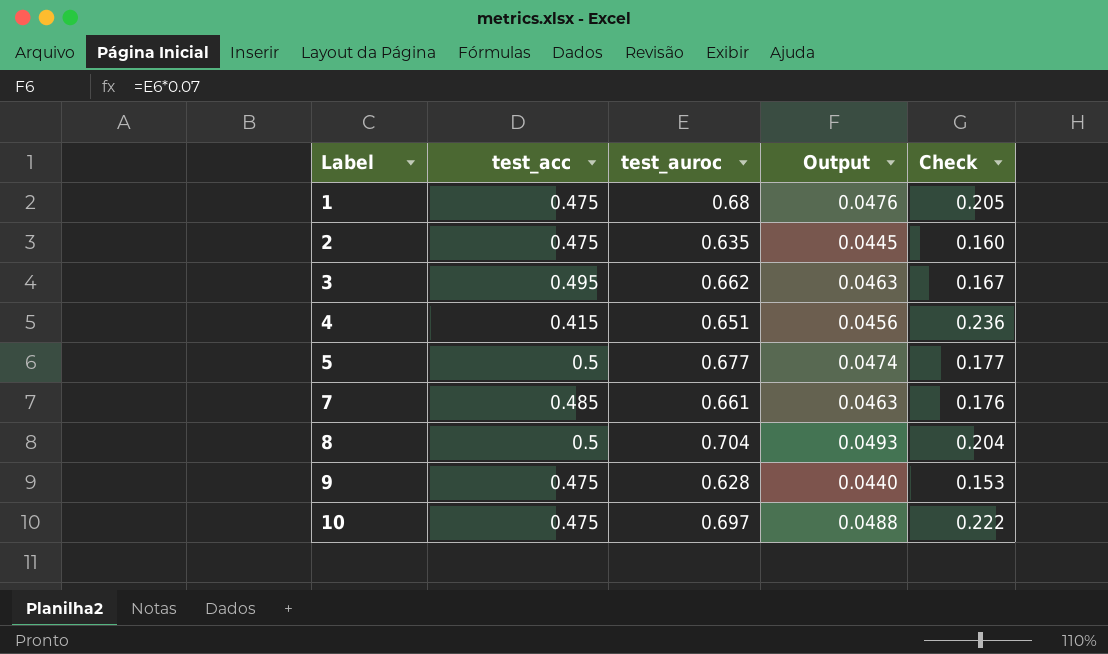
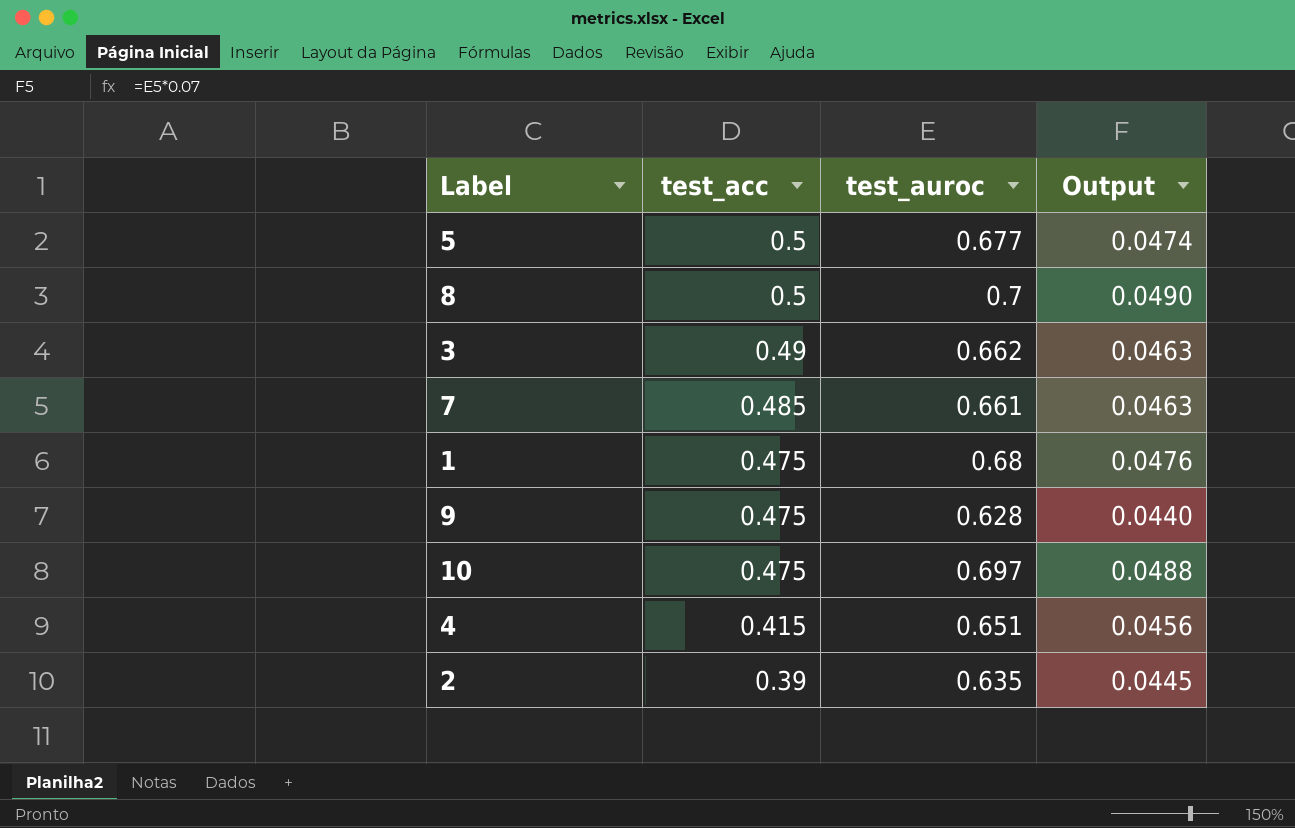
row order: Label ascending -> test_acc descending
column Check | formula: [test_auroc] - [test_acc] -> none
8 | test_auroc: 0.704 -> 0.7
8 | Output: 0.0493 -> 0.0490
3 | test_acc: 0.495 -> 0.49
2 | test_acc: 0.475 -> 0.39

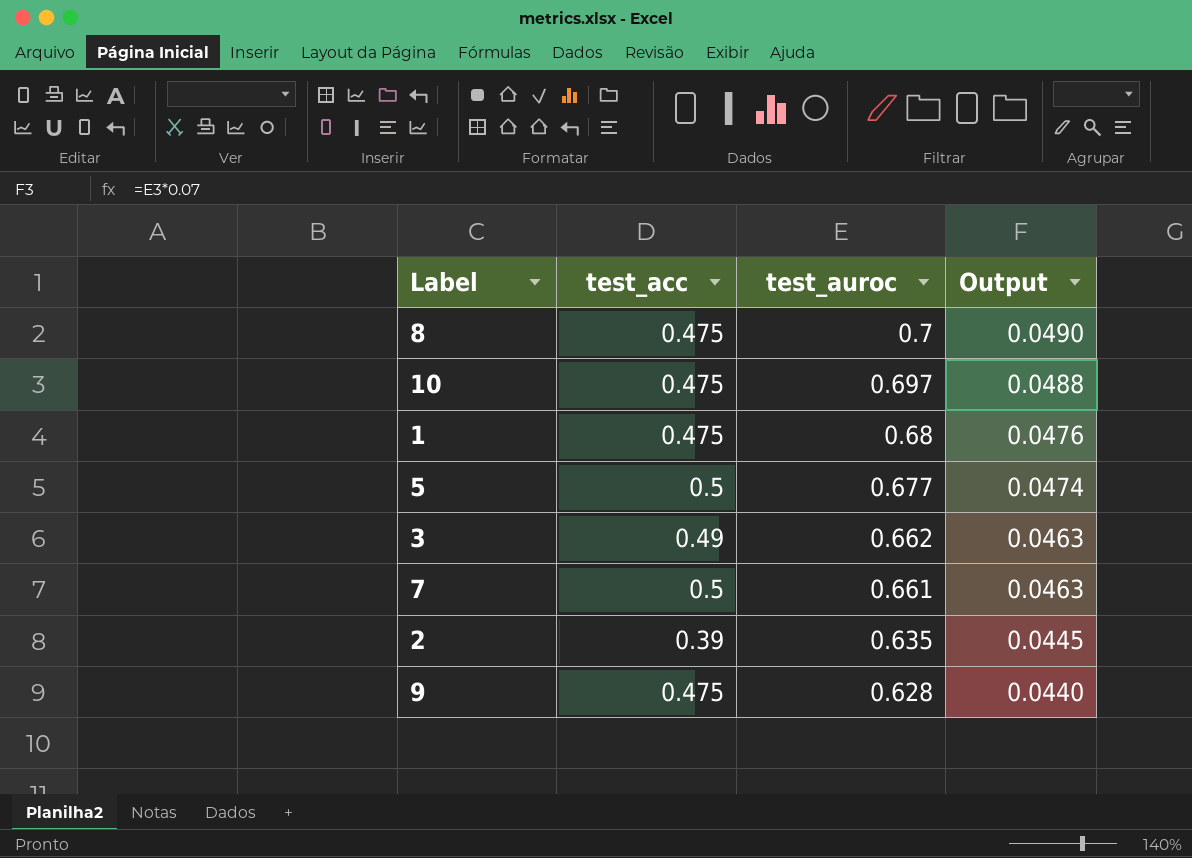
row order: test_acc descending -> test_auroc descending
row 4: 0.415 | 0.651 | 0.0456 -> none
8 | test_acc: 0.5 -> 0.475
7 | test_acc: 0.485 -> 0.5

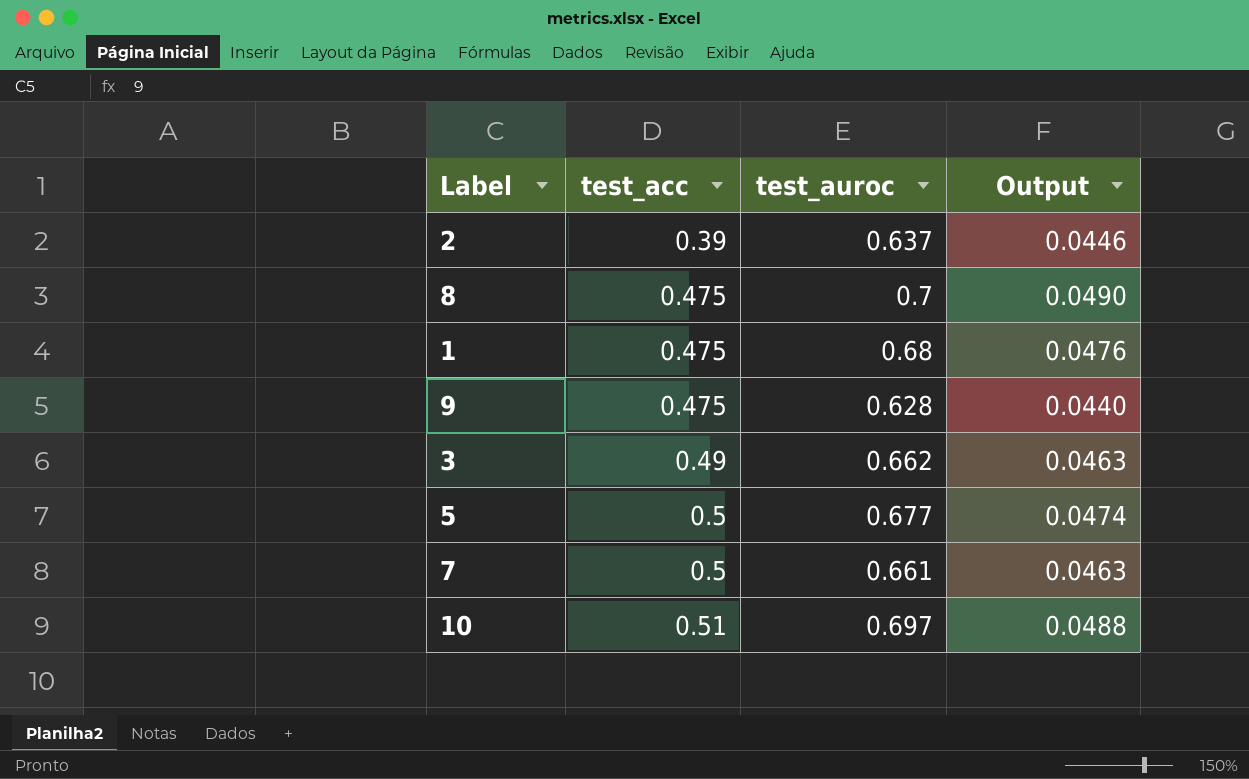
row order: test_auroc descending -> test_acc ascending
2 | test_auroc: 0.635 -> 0.637
2 | Output: 0.0445 -> 0.0446
10 | test_acc: 0.475 -> 0.51

